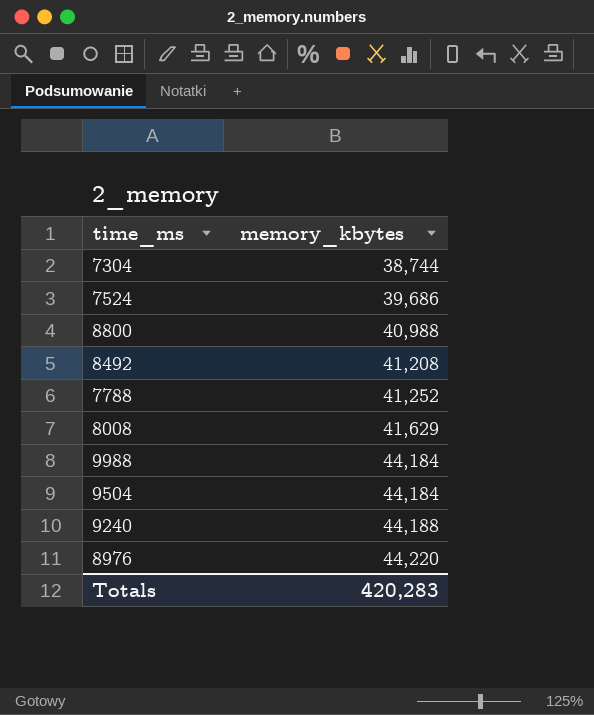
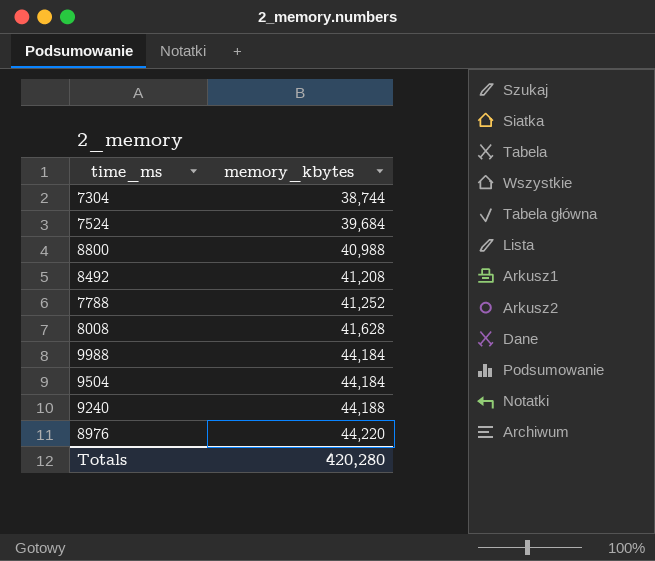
7524 | memory_kbytes: 39,686 -> 39,684
8008 | memory_kbytes: 41,629 -> 41,628
Totals | memory_kbytes: 420,283 -> 420,280

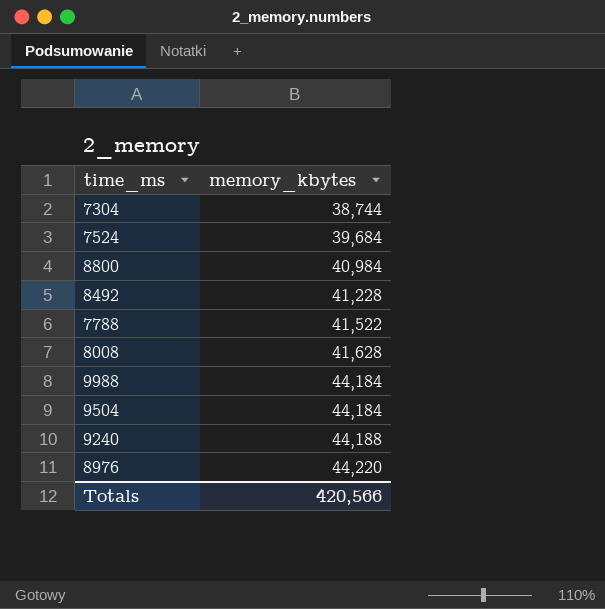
8800 | memory_kbytes: 40,988 -> 40,984
8492 | memory_kbytes: 41,208 -> 41,228
7788 | memory_kbytes: 41,252 -> 41,522
Totals | memory_kbytes: 420,280 -> 420,566

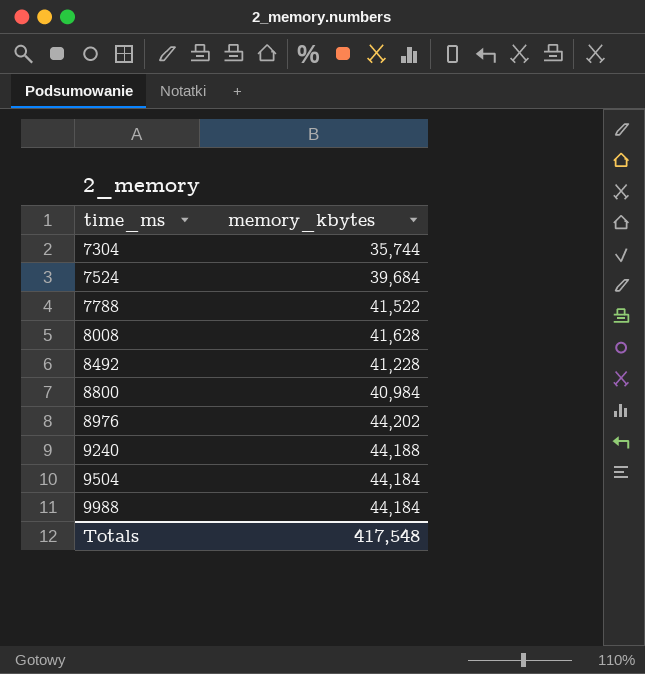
row order: memory_kbytes ascending -> time_ms ascending
7304 | memory_kbytes: 38,744 -> 35,744
8976 | memory_kbytes: 44,220 -> 44,202
Totals | memory_kbytes: 420,566 -> 417,548

